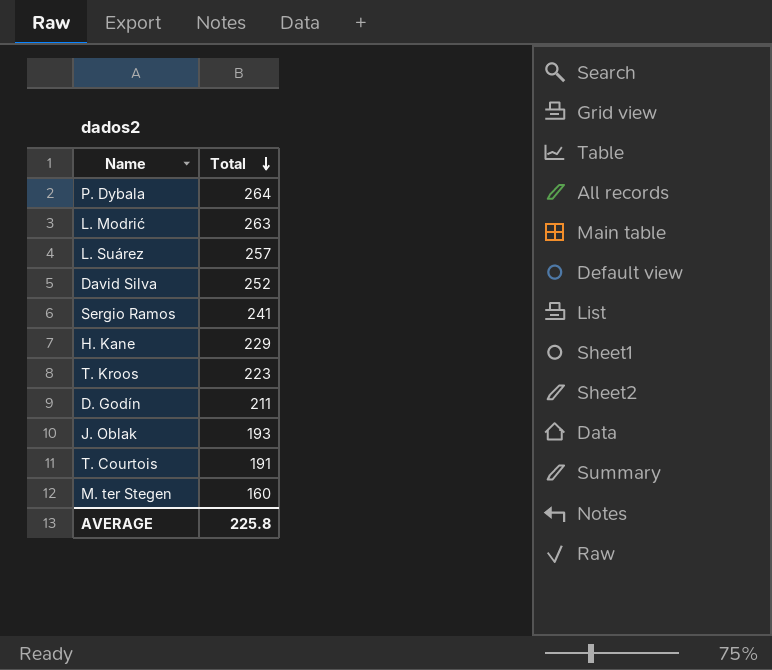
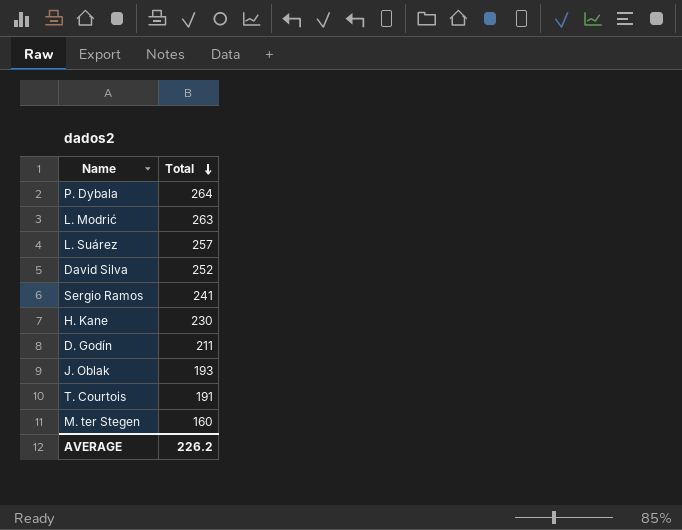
row T. Kroos: 223 -> none
H. Kane | Total: 229 -> 230
AVERAGE | Total: 225.8 -> 226.2

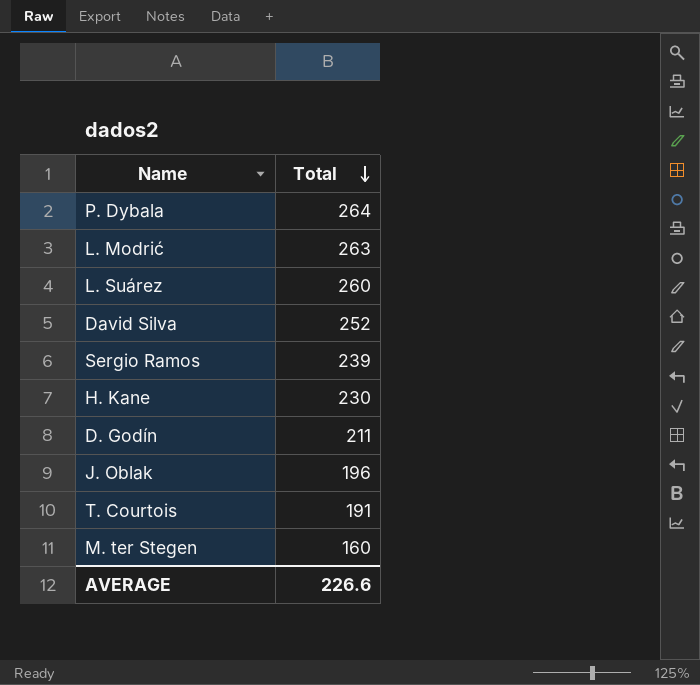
L. Suárez | Total: 257 -> 260
Sergio Ramos | Total: 241 -> 239
J. Oblak | Total: 193 -> 196
AVERAGE | Total: 226.2 -> 226.6

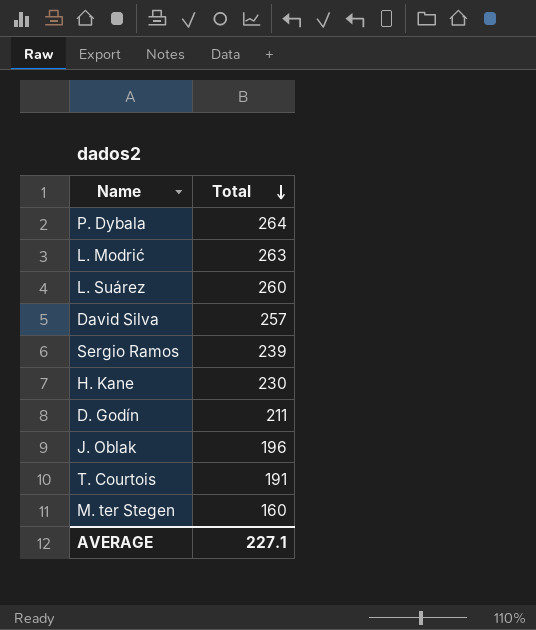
David Silva | Total: 252 -> 257
AVERAGE | Total: 226.6 -> 227.1

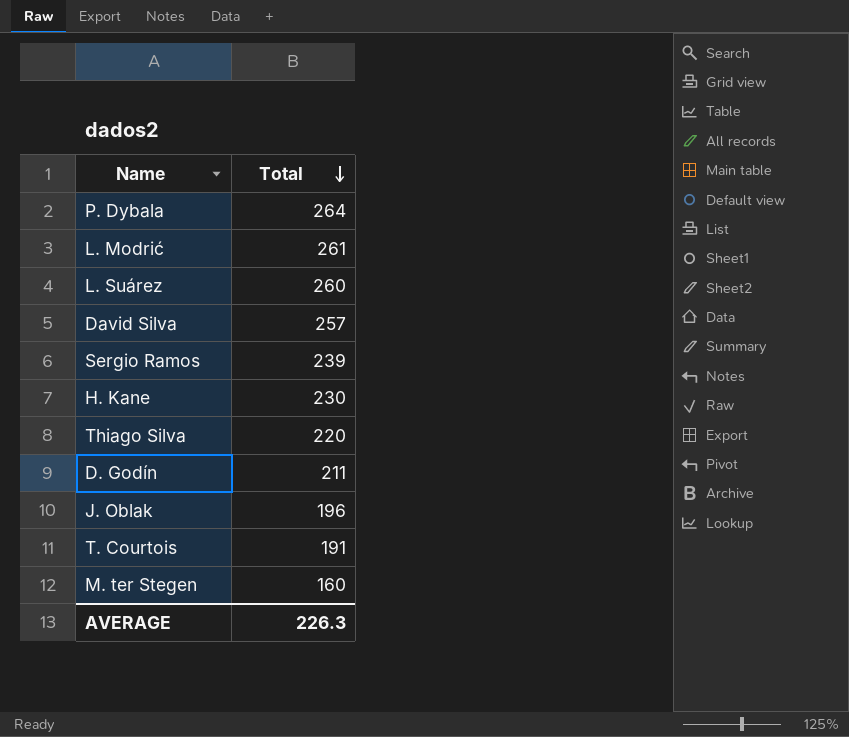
L. Modrić | Total: 263 -> 261
row Thiago Silva: none -> 220
AVERAGE | Total: 227.1 -> 226.3

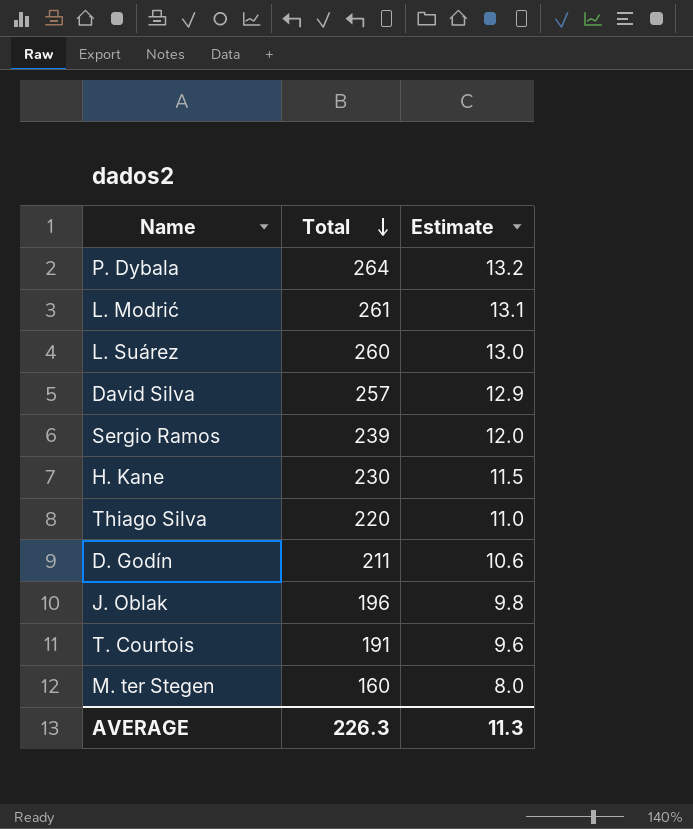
column Estimate | formula: none -> [Total] * 0.05

